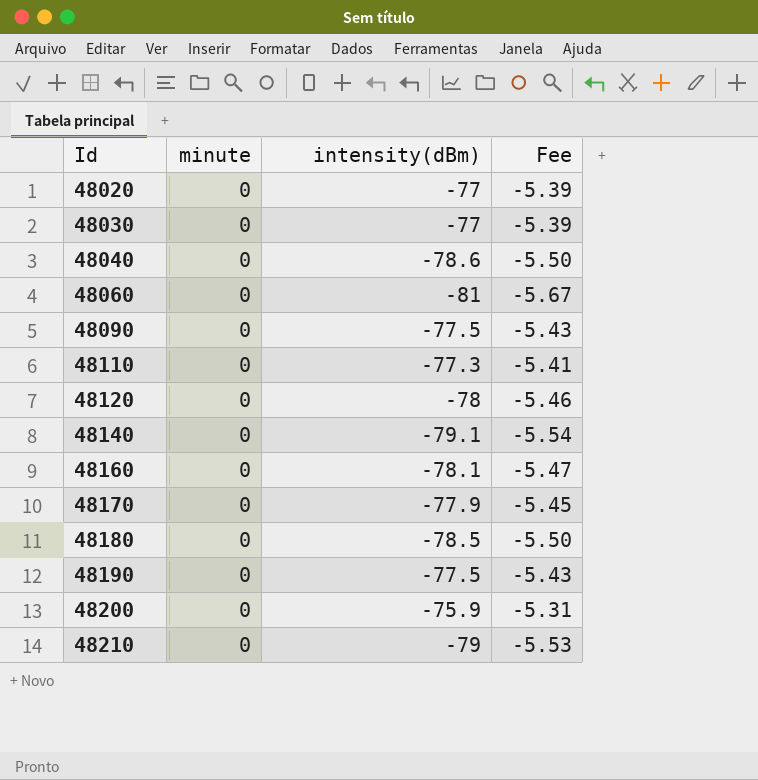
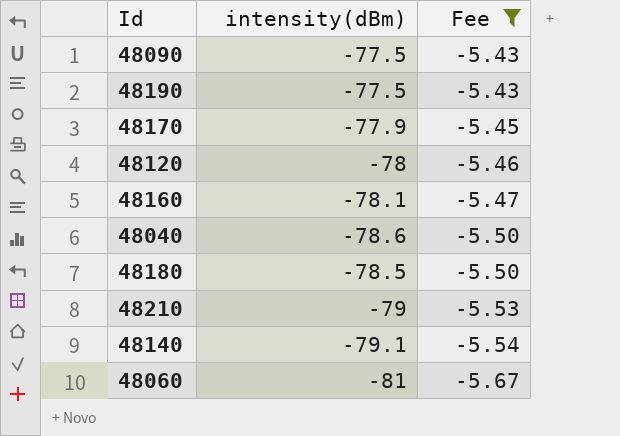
filter: none -> Fee <= -5.43
row order: Id ascending -> Fee descending
column minute | position: 2 -> none

